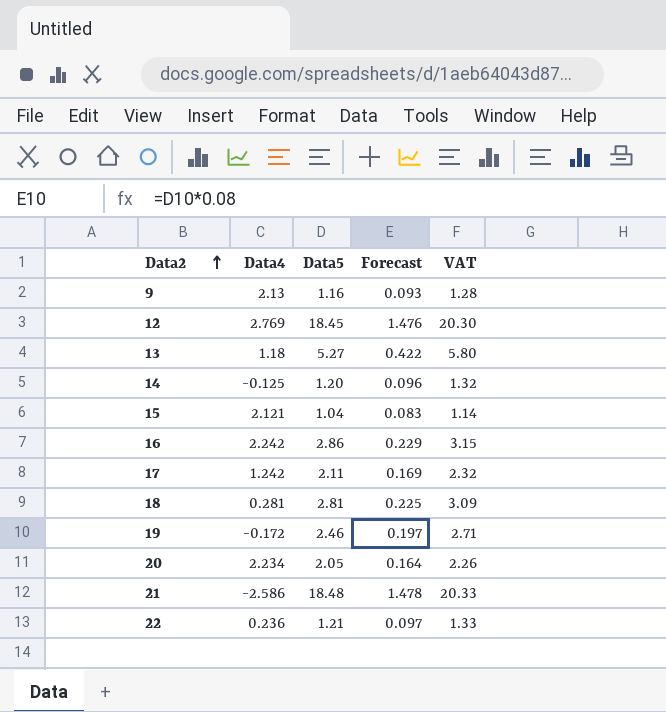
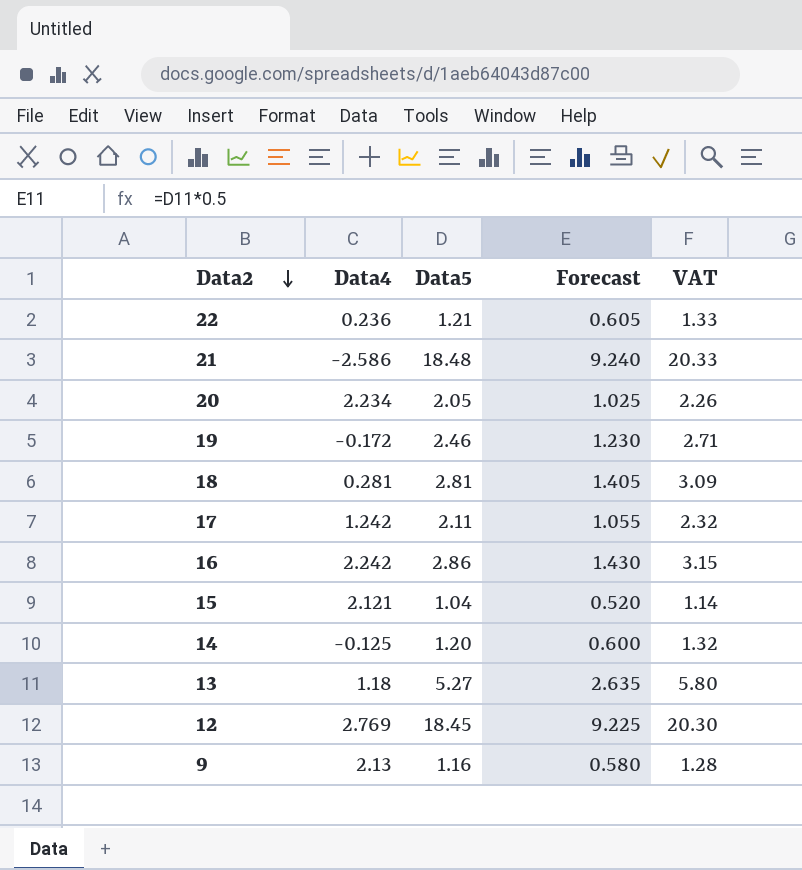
row order: Data2 ascending -> Data2 descending
column Forecast | formula: [Data5] * 0.08 -> [Data5] * 0.5

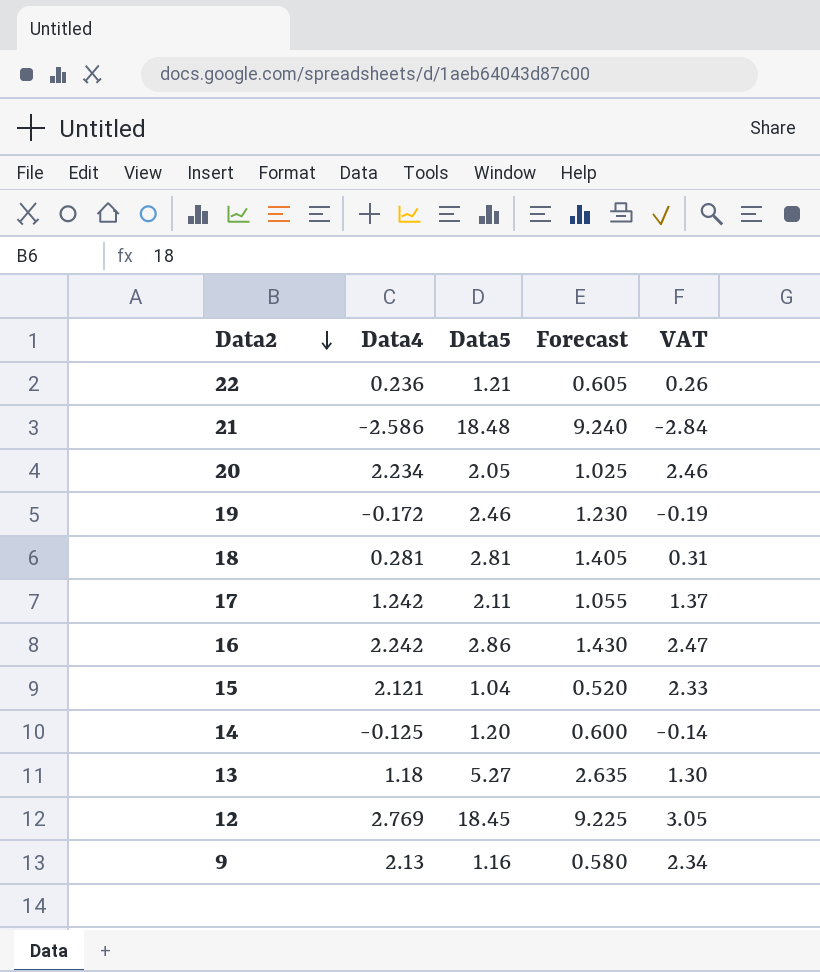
column VAT | formula: [Data5] * 1.1 -> [Data4] * 1.1

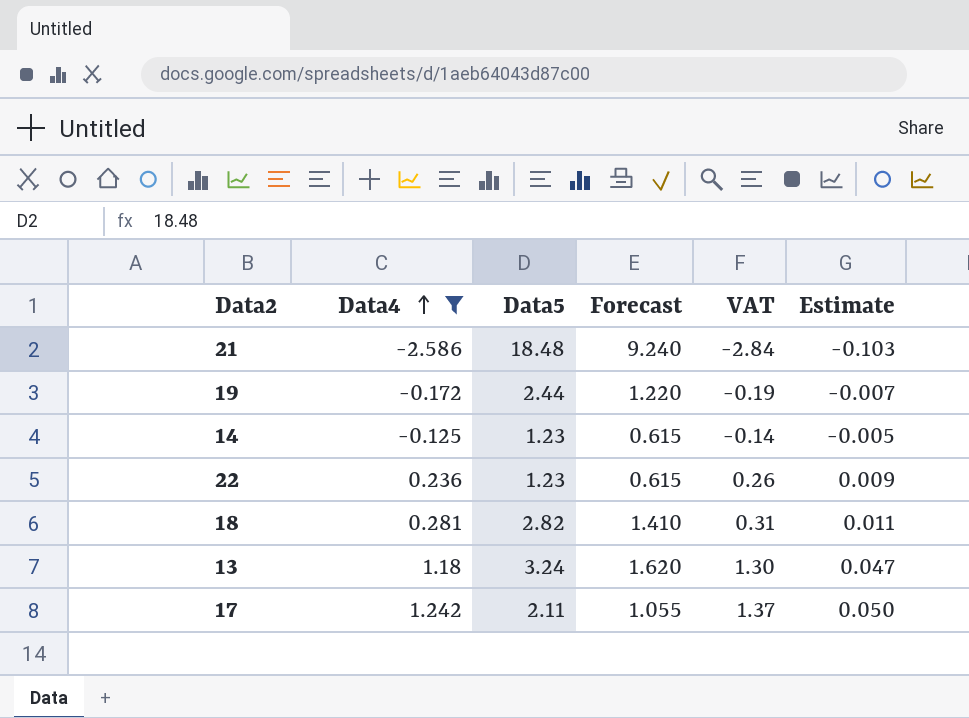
filter: none -> Data4 <= 1.242
row order: Data2 descending -> Data4 ascending
column Estimate | formula: none -> [Data4] * 0.04
19 | Data5: 2.46 -> 2.44
19 | Forecast: 1.230 -> 1.220
14 | Data5: 1.20 -> 1.23
14 | Forecast: 0.600 -> 0.615
22 | Data5: 1.21 -> 1.23
22 | Forecast: 0.605 -> 0.615
18 | Data5: 2.81 -> 2.82
18 | Forecast: 1.405 -> 1.410
13 | Data5: 5.27 -> 3.24
13 | Forecast: 2.635 -> 1.620

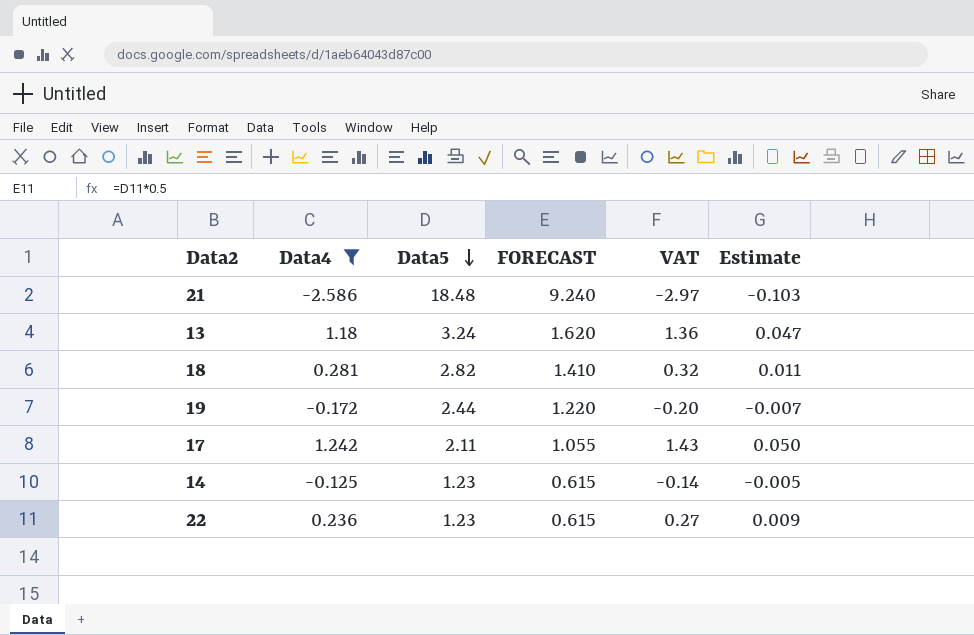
row order: Data4 ascending -> Data5 descending
column name: Forecast -> FORECAST
column VAT | formula: [Data4] * 1.1 -> [Data4] * 1.15

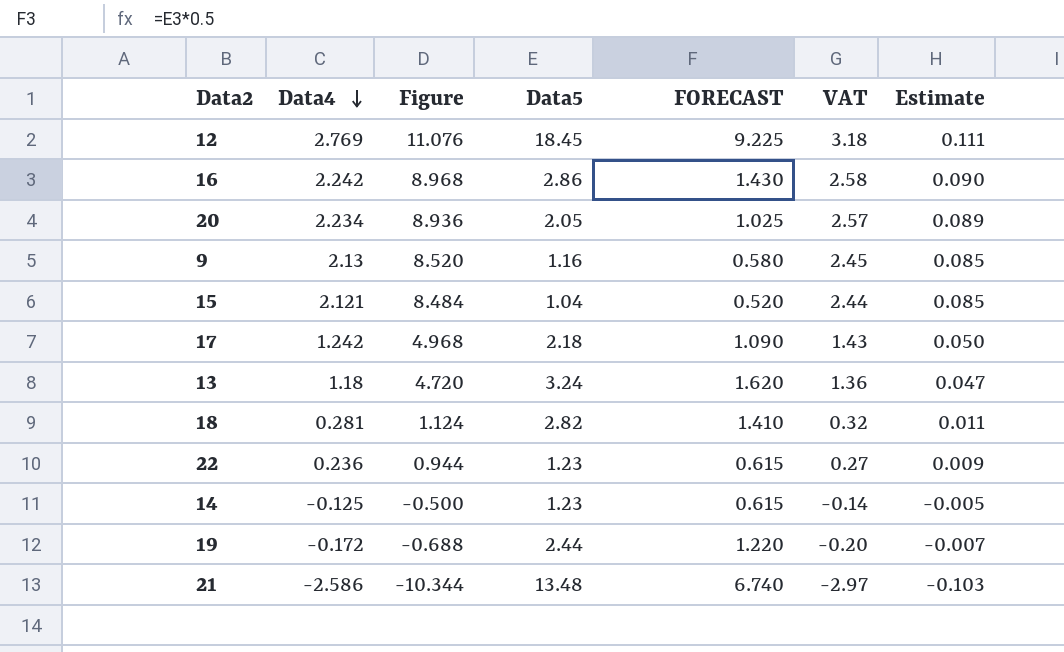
filter: Data4 <= 1.242 -> none
row order: Data5 descending -> Data4 descending
column Figure | formula: none -> [Data4] * 4
17 | Data5: 2.11 -> 2.18
17 | FORECAST: 1.055 -> 1.090
21 | Data5: 18.48 -> 13.48
21 | FORECAST: 9.240 -> 6.740

